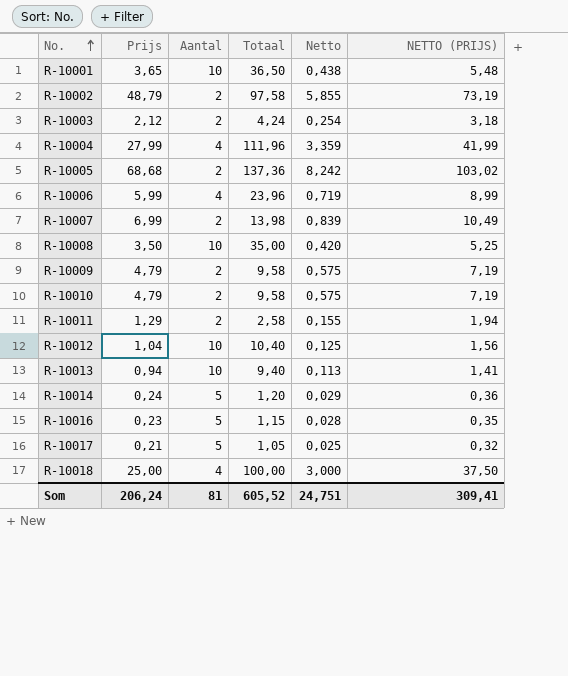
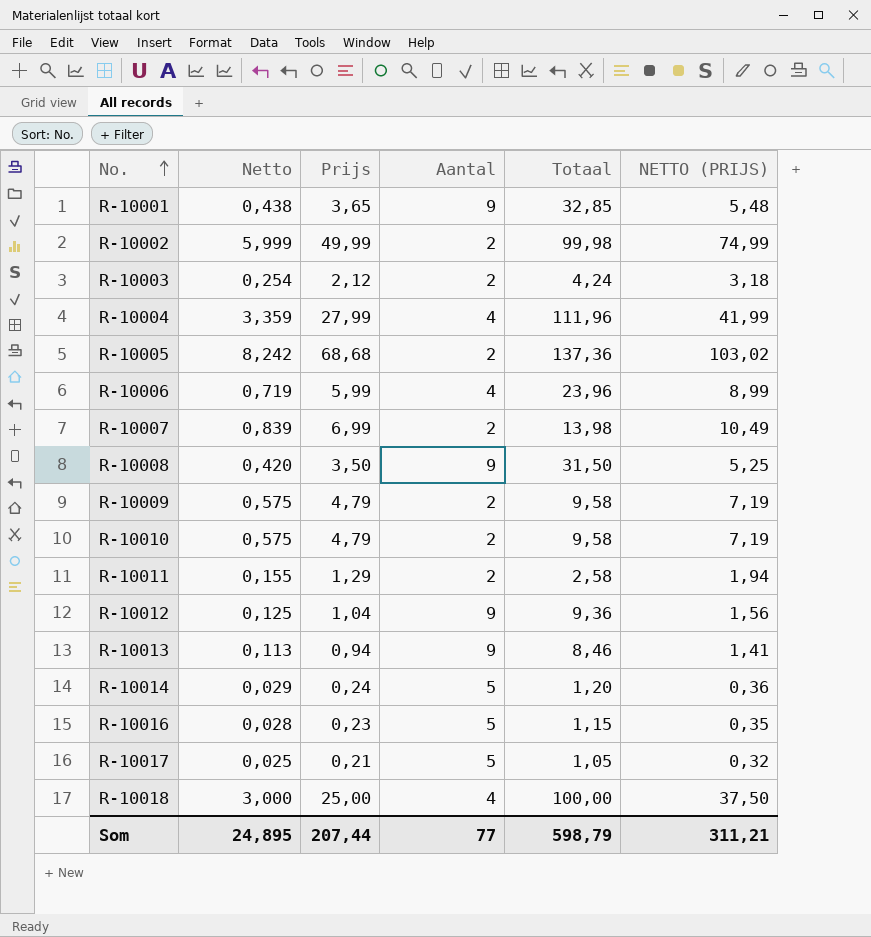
column Netto | position: 5 -> 2
R-10001 | Aantal: 10 -> 9
R-10001 | Totaal: 36,50 -> 32,85
R-10002 | Netto: 5,855 -> 5,999
R-10002 | Prijs: 48,79 -> 49,99
R-10002 | Totaal: 97,58 -> 99,98
R-10002 | NETTO (PRIJS): 73,19 -> 74,99
R-10008 | Aantal: 10 -> 9
R-10008 | Totaal: 35,00 -> 31,50
R-10012 | Aantal: 10 -> 9
R-10012 | Totaal: 10,40 -> 9,36
R-10013 | Aantal: 10 -> 9
R-10013 | Totaal: 9,40 -> 8,46
Som | Netto: 24,751 -> 24,895
Som | Prijs: 206,24 -> 207,44
Som | Aantal: 81 -> 77
Som | Totaal: 605,52 -> 598,79
Som | NETTO (PRIJS): 309,41 -> 311,21

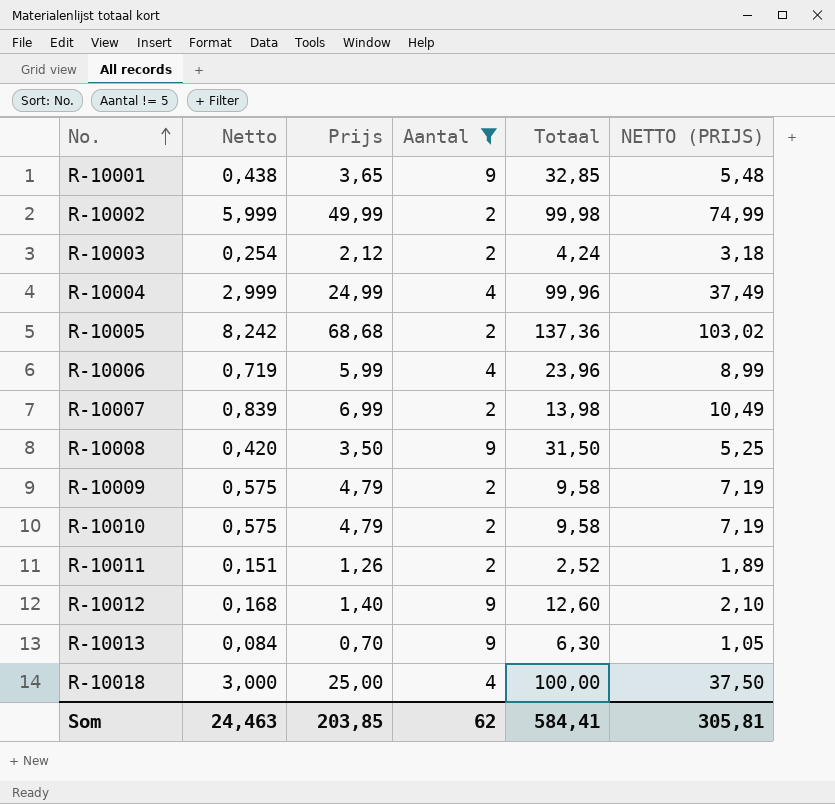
filter: none -> Aantal != 5
R-10004 | Netto: 3,359 -> 2,999
R-10004 | Prijs: 27,99 -> 24,99
R-10004 | Totaal: 111,96 -> 99,96
R-10004 | NETTO (PRIJS): 41,99 -> 37,49
R-10011 | Netto: 0,155 -> 0,151
R-10011 | Prijs: 1,29 -> 1,26
R-10011 | Totaal: 2,58 -> 2,52
R-10011 | NETTO (PRIJS): 1,94 -> 1,89
R-10012 | Netto: 0,125 -> 0,168
R-10012 | Prijs: 1,04 -> 1,40
R-10012 | Totaal: 9,36 -> 12,60
R-10012 | NETTO (PRIJS): 1,56 -> 2,10
R-10013 | Netto: 0,113 -> 0,084
R-10013 | Prijs: 0,94 -> 0,70
R-10013 | Totaal: 8,46 -> 6,30
R-10013 | NETTO (PRIJS): 1,41 -> 1,05
Som | Netto: 24,895 -> 24,463
Som | Prijs: 207,44 -> 203,85
Som | Aantal: 77 -> 62
Som | Totaal: 598,79 -> 584,41
Som | NETTO (PRIJS): 311,21 -> 305,81

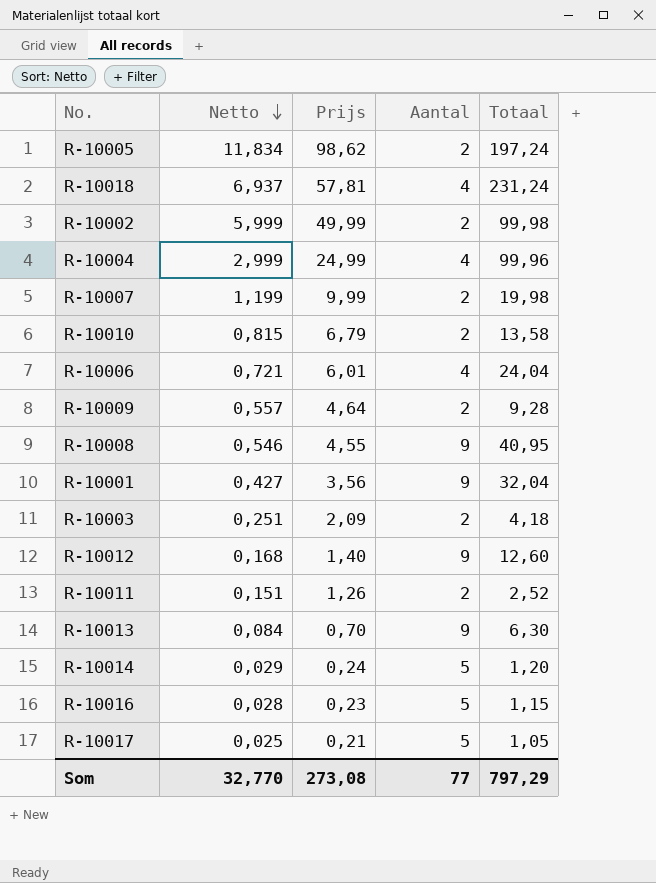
filter: Aantal != 5 -> none
row order: No. ascending -> Netto descending
column NETTO (PRIJS) | formula: [Prijs] * 1,5 -> none
R-10005 | Netto: 8,242 -> 11,834
R-10005 | Prijs: 68,68 -> 98,62
R-10005 | Totaal: 137,36 -> 197,24
R-10018 | Netto: 3,000 -> 6,937
R-10018 | Prijs: 25,00 -> 57,81
R-10018 | Totaal: 100,00 -> 231,24
R-10007 | Netto: 0,839 -> 1,199
R-10007 | Prijs: 6,99 -> 9,99
R-10007 | Totaal: 13,98 -> 19,98
R-10010 | Netto: 0,575 -> 0,815
R-10010 | Prijs: 4,79 -> 6,79
R-10010 | Totaal: 9,58 -> 13,58
R-10006 | Netto: 0,719 -> 0,721
R-10006 | Prijs: 5,99 -> 6,01
R-10006 | Totaal: 23,96 -> 24,04
R-10009 | Netto: 0,575 -> 0,557
R-10009 | Prijs: 4,79 -> 4,64
R-10009 | Totaal: 9,58 -> 9,28
R-10008 | Netto: 0,420 -> 0,546
R-10008 | Prijs: 3,50 -> 4,55
R-10008 | Totaal: 31,50 -> 40,95
R-10001 | Netto: 0,438 -> 0,427
R-10001 | Prijs: 3,65 -> 3,56
R-10001 | Totaal: 32,85 -> 32,04
R-10003 | Netto: 0,254 -> 0,251
R-10003 | Prijs: 2,12 -> 2,09
R-10003 | Totaal: 4,24 -> 4,18
Som | Netto: 24,463 -> 32,770
Som | Prijs: 203,85 -> 273,08
Som | Aantal: 62 -> 77
Som | Totaal: 584,41 -> 797,29

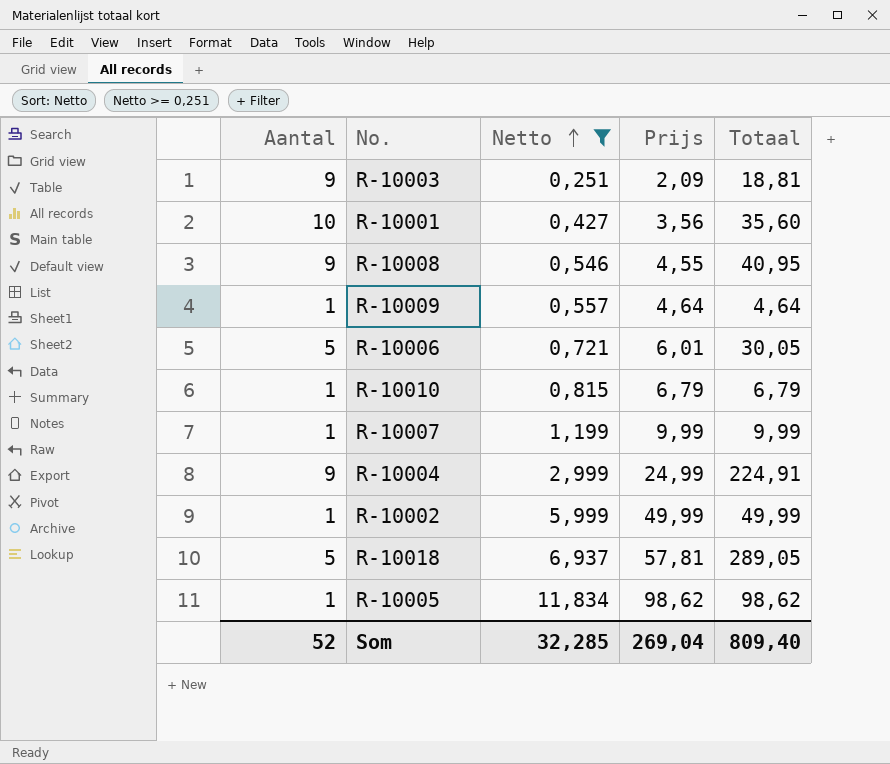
filter: none -> Netto >= 0,251
row order: Netto descending -> Netto ascending
column Aantal | position: 4 -> 1
R-10003 | Aantal: 2 -> 9
R-10003 | Totaal: 4,18 -> 18,81
R-10001 | Aantal: 9 -> 10
R-10001 | Totaal: 32,04 -> 35,60
R-10009 | Aantal: 2 -> 1
R-10009 | Totaal: 9,28 -> 4,64
R-10006 | Aantal: 4 -> 5
R-10006 | Totaal: 24,04 -> 30,05
R-10010 | Aantal: 2 -> 1
R-10010 | Totaal: 13,58 -> 6,79
R-10007 | Aantal: 2 -> 1
R-10007 | Totaal: 19,98 -> 9,99
R-10004 | Aantal: 4 -> 9
R-10004 | Totaal: 99,96 -> 224,91
R-10002 | Aantal: 2 -> 1
R-10002 | Totaal: 99,98 -> 49,99
R-10018 | Aantal: 4 -> 5
R-10018 | Totaal: 231,24 -> 289,05
R-10005 | Aantal: 2 -> 1
R-10005 | Totaal: 197,24 -> 98,62
Som | Aantal: 77 -> 52
Som | Netto: 32,770 -> 32,285
Som | Prijs: 273,08 -> 269,04
Som | Totaal: 797,29 -> 809,40

